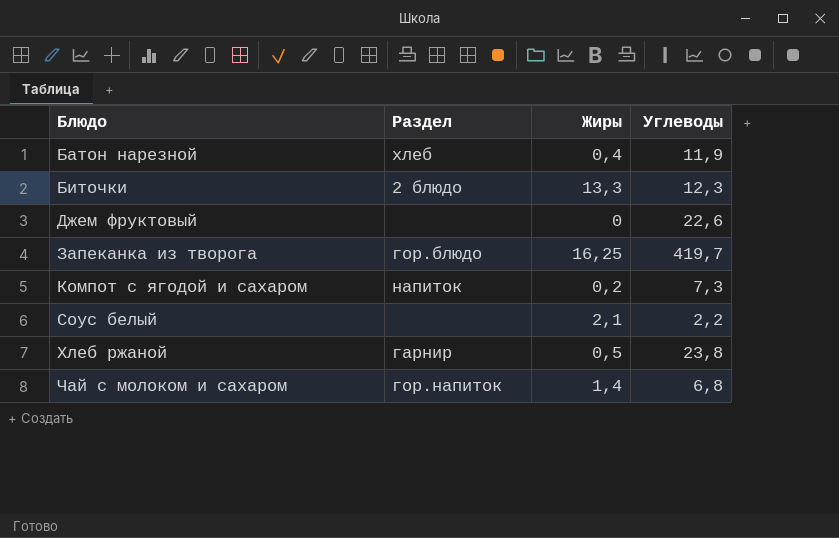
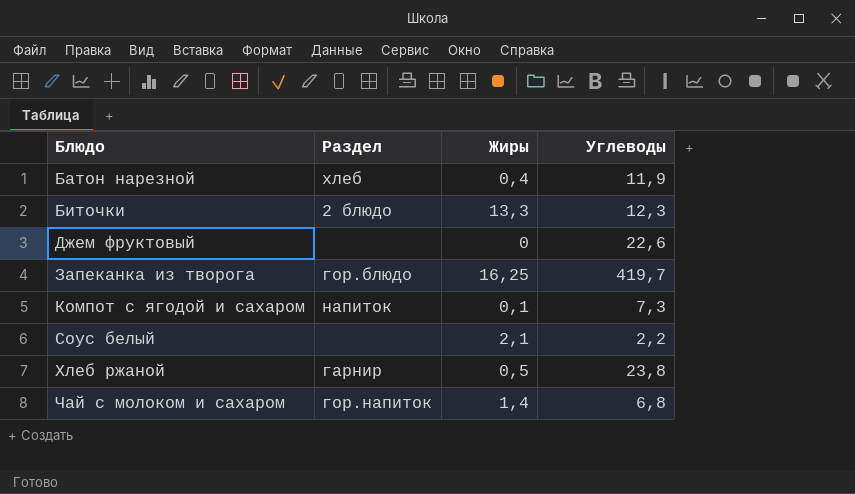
Компот с ягодой и сахаром | Жиры: 0,2 -> 0,1

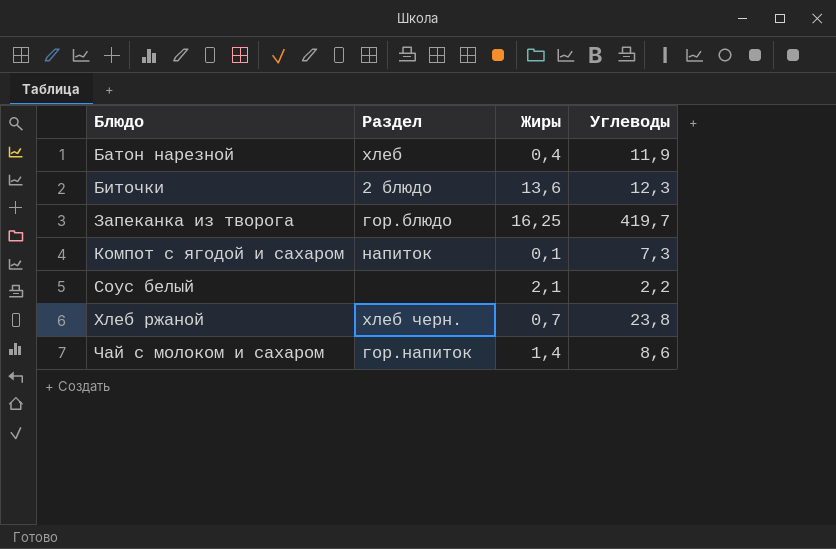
row Джем фруктовый: none | 0 | 22,6 -> none
Биточки | Жиры: 13,3 -> 13,6
Хлеб ржаной | Раздел: гарнир -> хлеб черн.
Хлеб ржаной | Жиры: 0,5 -> 0,7
Чай с молоком и сахаром | Углеводы: 6,8 -> 8,6

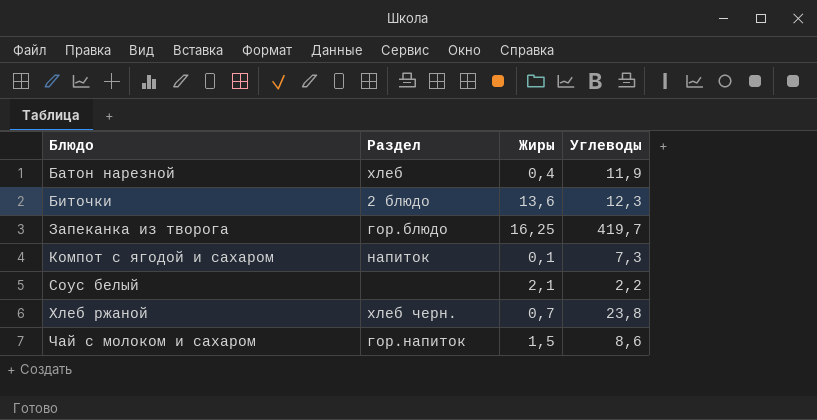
Чай с молоком и сахаром | Жиры: 1,4 -> 1,5

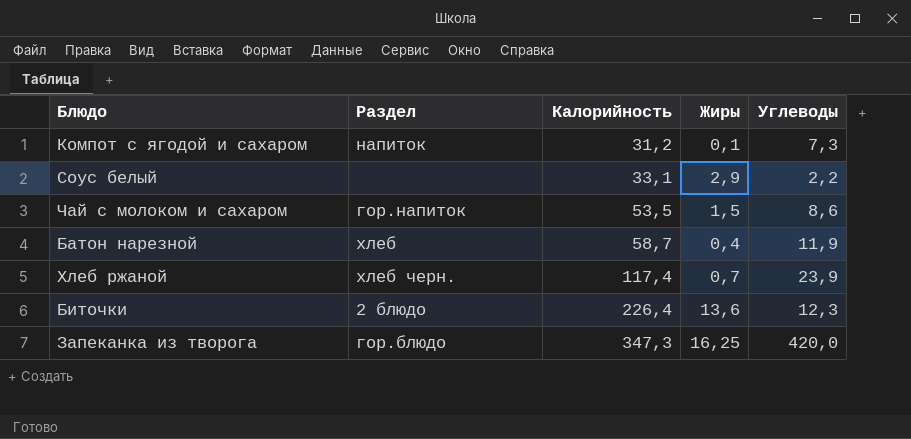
row order: Блюдо ascending -> Калорийность ascending
column Калорийность | position: none -> 3
Соус белый | Жиры: 2,1 -> 2,9
Хлеб ржаной | Углеводы: 23,8 -> 23,9
Запеканка из творога | Углеводы: 419,7 -> 420,0

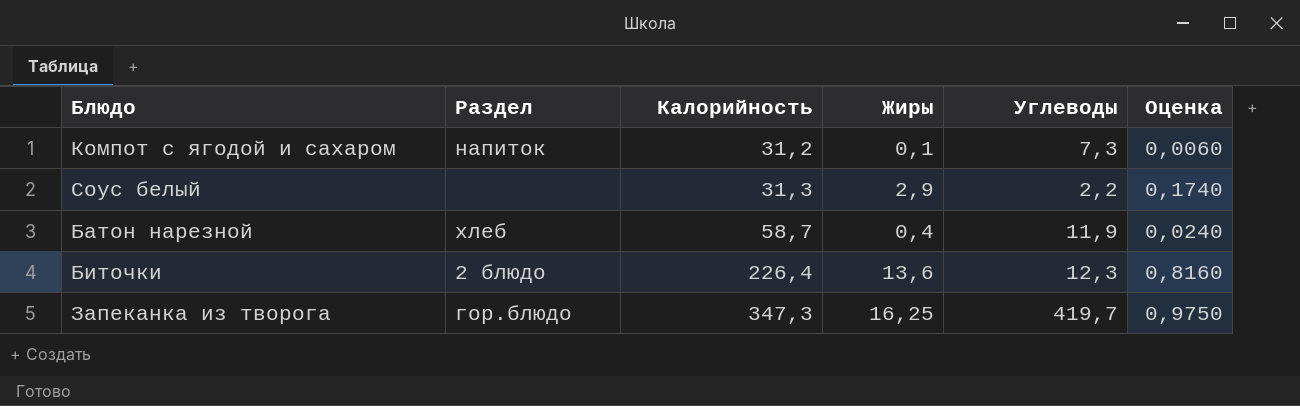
column Оценка | formula: none -> [Жиры] * 0,06
row Чай с молоком и сахаром: гор.напиток | 53,5 | 1,5 | 8,6 -> none
row Хлеб ржаной: хлеб черн. | 117,4 | 0,7 | 23,9 -> none
Соус белый | Калорийность: 33,1 -> 31,3
Запеканка из творога | Углеводы: 420,0 -> 419,7

